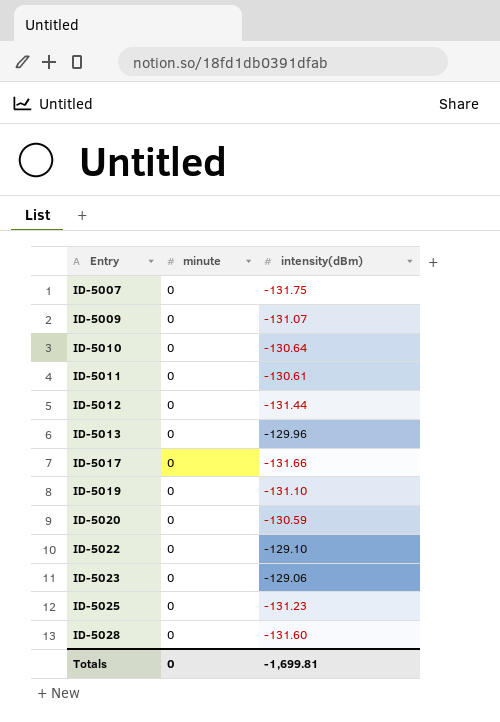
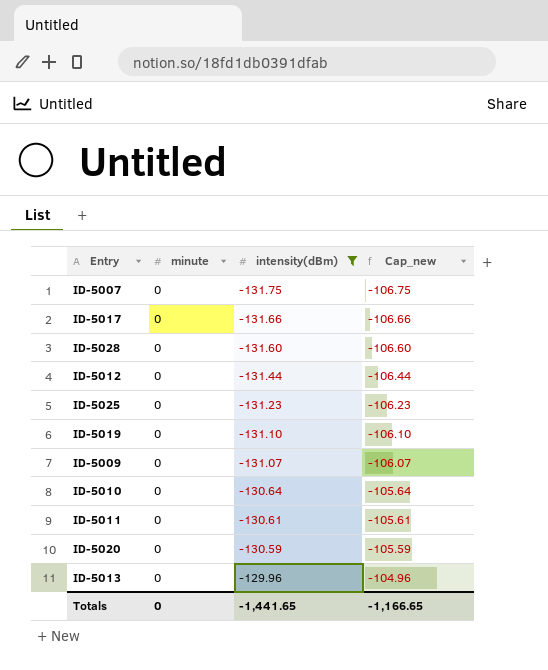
filter: none -> intensity(dBm) <= -129.96
row order: Entry ascending -> intensity(dBm) ascending
column Cap_new | formula: none -> [intensity(dBm)] + 25
Totals | intensity(dBm): -1,699.81 -> -1,441.65

